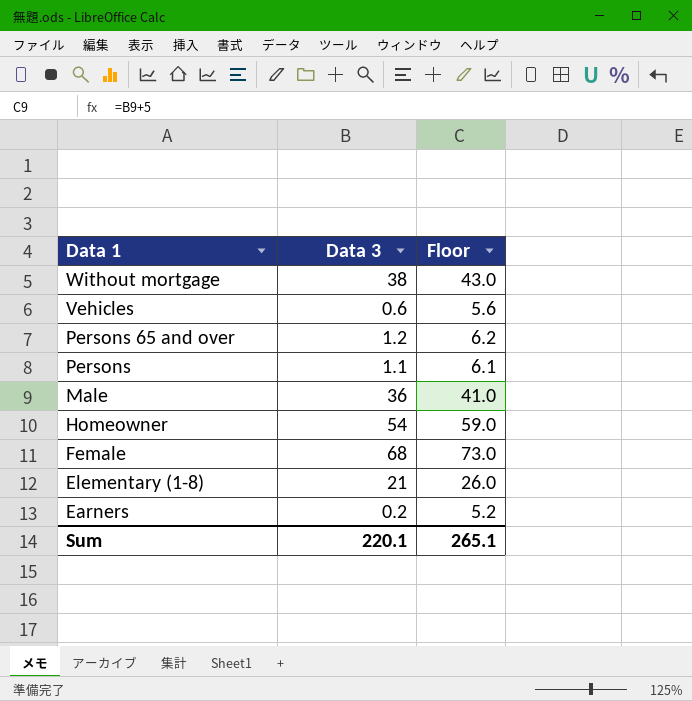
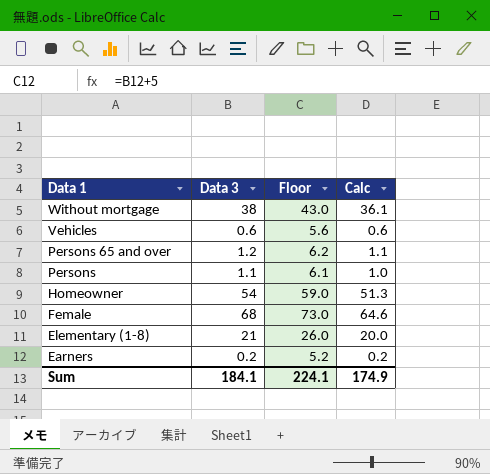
column Calc | formula: none -> [Data 3] * 0.95
row Male: 36 | 41.0 -> none
Sum | Data 3: 220.1 -> 184.1
Sum | Floor: 265.1 -> 224.1

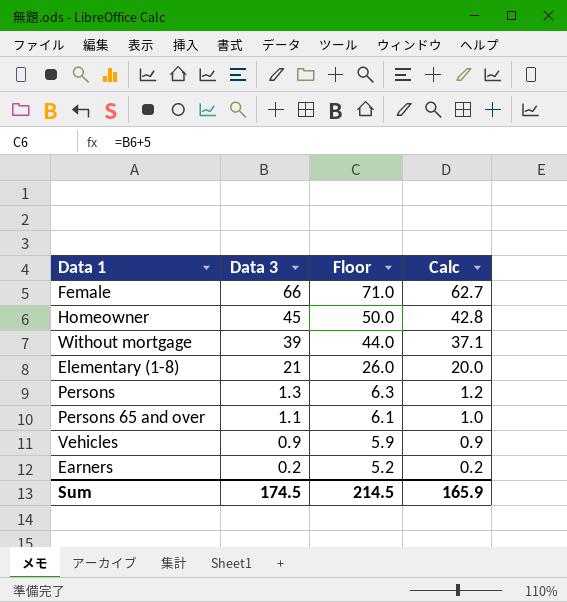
row order: Data 1 descending -> Data 3 descending
Female | Data 3: 68 -> 66
Female | Floor: 73.0 -> 71.0
Female | Calc: 64.6 -> 62.7
Homeowner | Data 3: 54 -> 45
Homeowner | Floor: 59.0 -> 50.0
Homeowner | Calc: 51.3 -> 42.8
Without mortgage | Data 3: 38 -> 39
Without mortgage | Floor: 43.0 -> 44.0
Without mortgage | Calc: 36.1 -> 37.1
Persons | Data 3: 1.1 -> 1.3
Persons | Floor: 6.1 -> 6.3
Persons | Calc: 1.0 -> 1.2
Persons 65 and over | Data 3: 1.2 -> 1.1
Persons 65 and over | Floor: 6.2 -> 6.1
Persons 65 and over | Calc: 1.1 -> 1.0
Vehicles | Data 3: 0.6 -> 0.9
Vehicles | Floor: 5.6 -> 5.9
Vehicles | Calc: 0.6 -> 0.9
Sum | Data 3: 184.1 -> 174.5
Sum | Floor: 224.1 -> 214.5
Sum | Calc: 174.9 -> 165.9

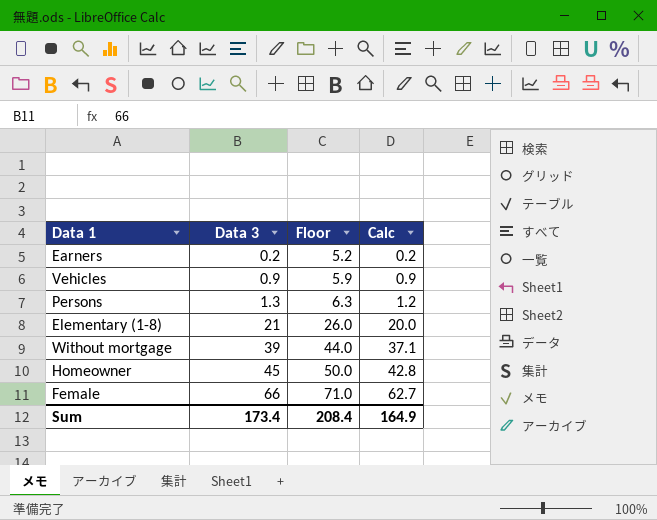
row order: Data 3 descending -> Data 3 ascending
row Persons 65 and over: 1.1 | 6.1 | 1.0 -> none
Sum | Data 3: 174.5 -> 173.4
Sum | Floor: 214.5 -> 208.4
Sum | Calc: 165.9 -> 164.9

